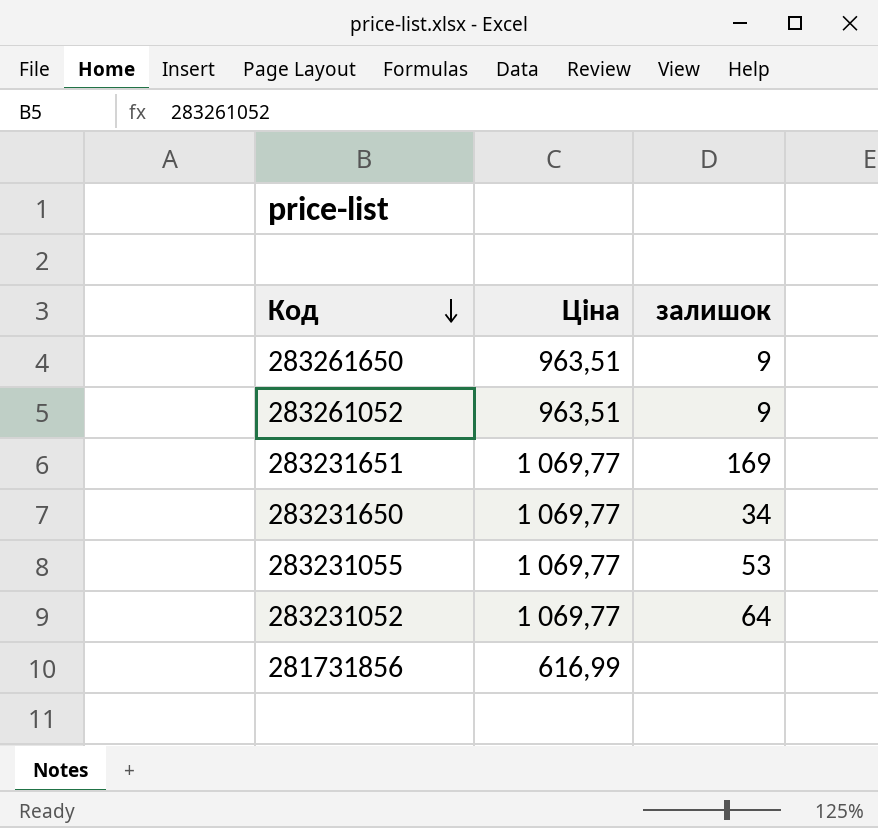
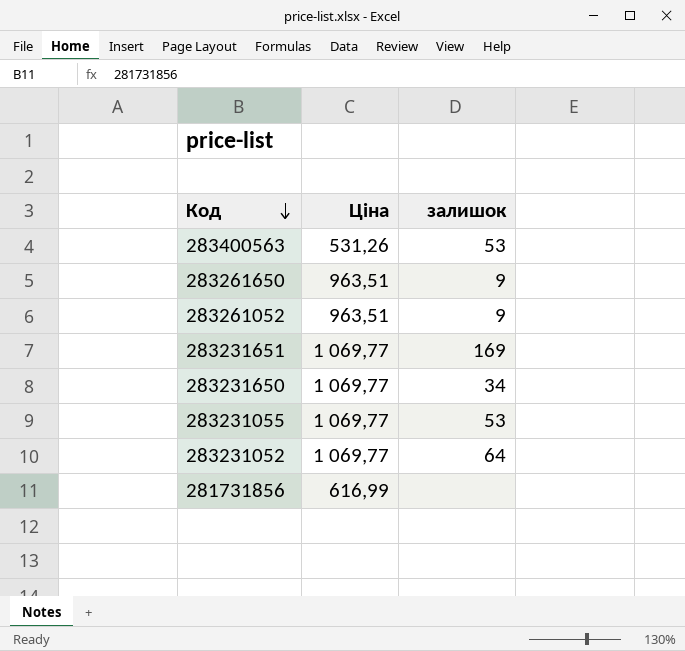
row 283400563: none -> 531,26 | 53

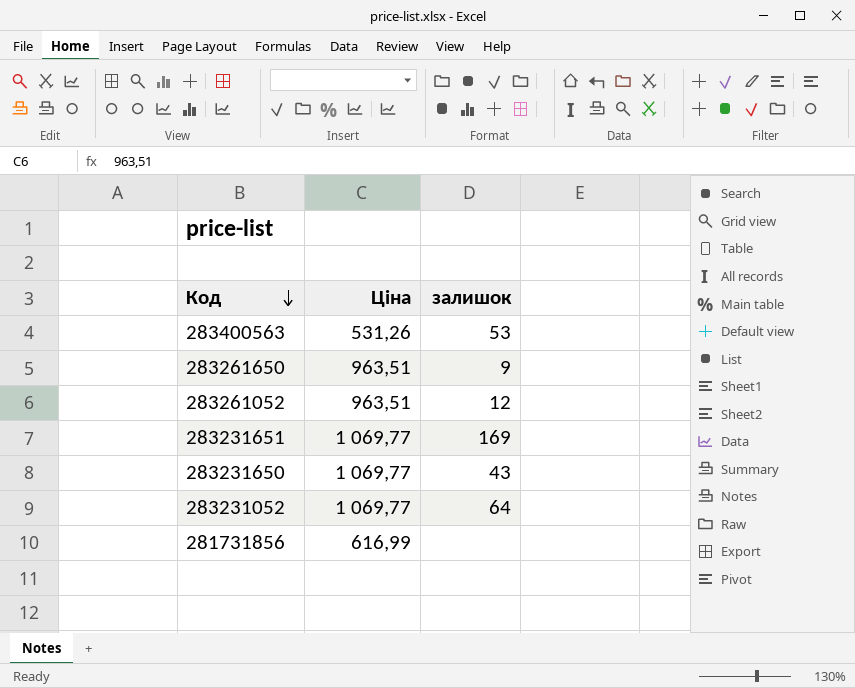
row 283231055: 1 069,77 | 53 -> none
283261052 | залишок: 9 -> 12
283231650 | залишок: 34 -> 43

